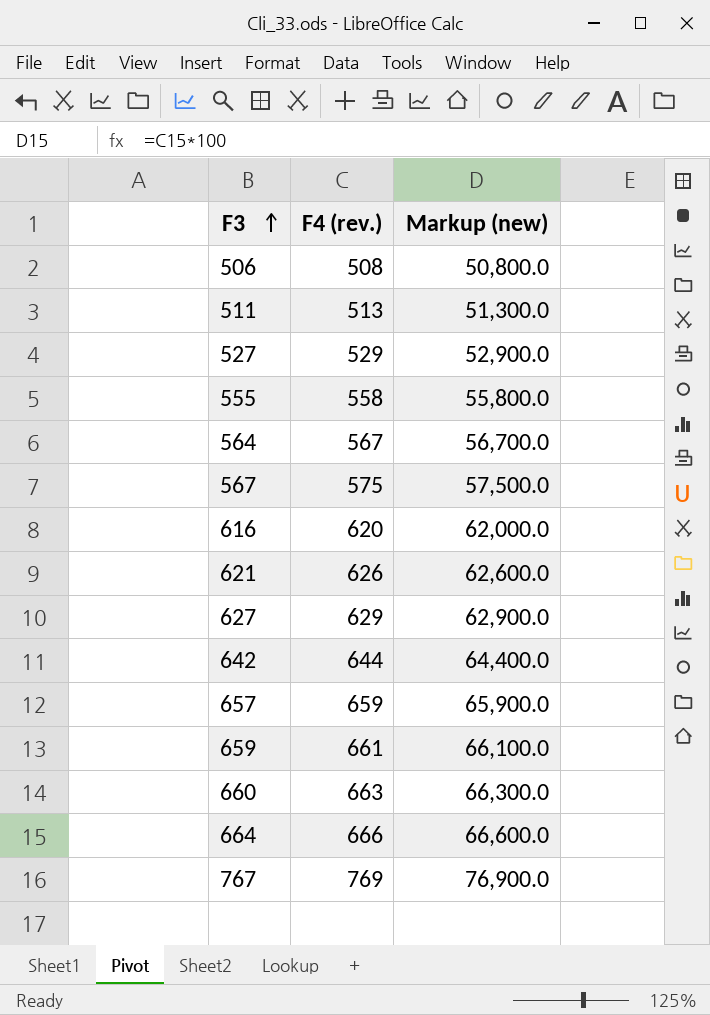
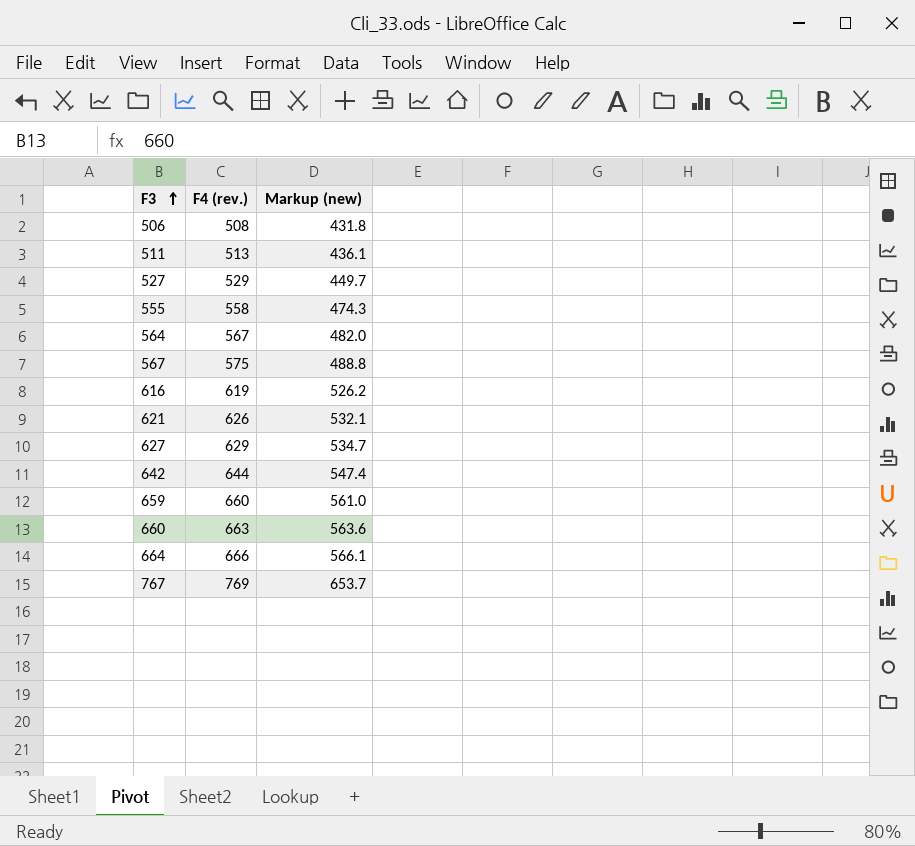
column Markup (new) | formula: [F4 (rev.)] * 100 -> [F4 (rev.)] * 0.85
row 657: 659 | 65,900.0 -> none
616 | F4 (rev.): 620 -> 619
659 | F4 (rev.): 661 -> 660

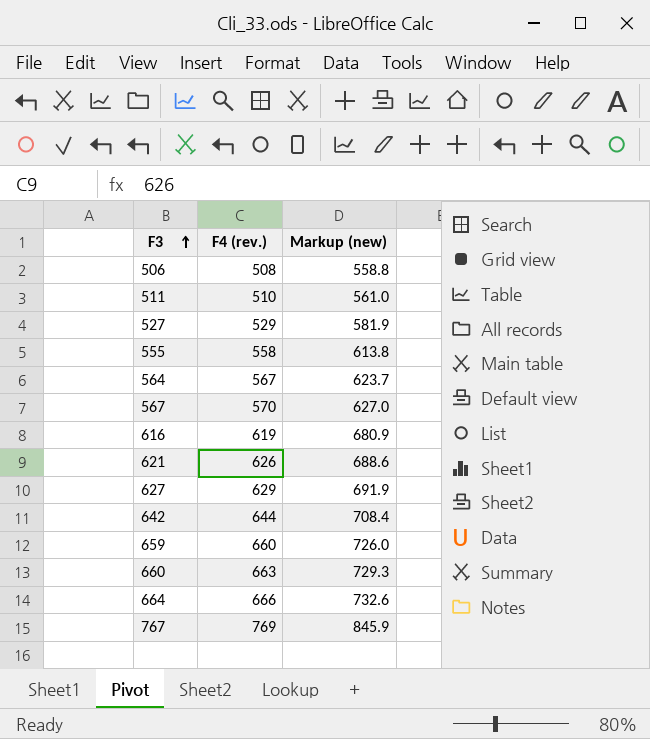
column Markup (new) | formula: [F4 (rev.)] * 0.85 -> [F4 (rev.)] * 1.1
511 | F4 (rev.): 513 -> 510
567 | F4 (rev.): 575 -> 570

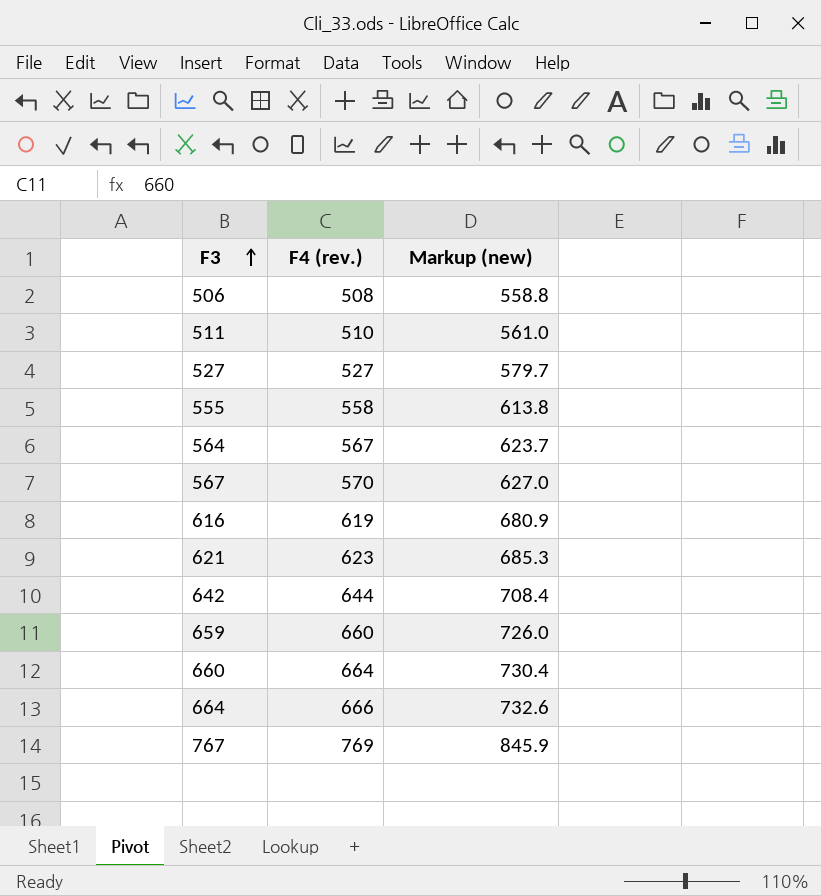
row 627: 629 | 691.9 -> none
527 | F4 (rev.): 529 -> 527
527 | Markup (new): 581.9 -> 579.7
621 | F4 (rev.): 626 -> 623
621 | Markup (new): 688.6 -> 685.3
660 | F4 (rev.): 663 -> 664
660 | Markup (new): 729.3 -> 730.4

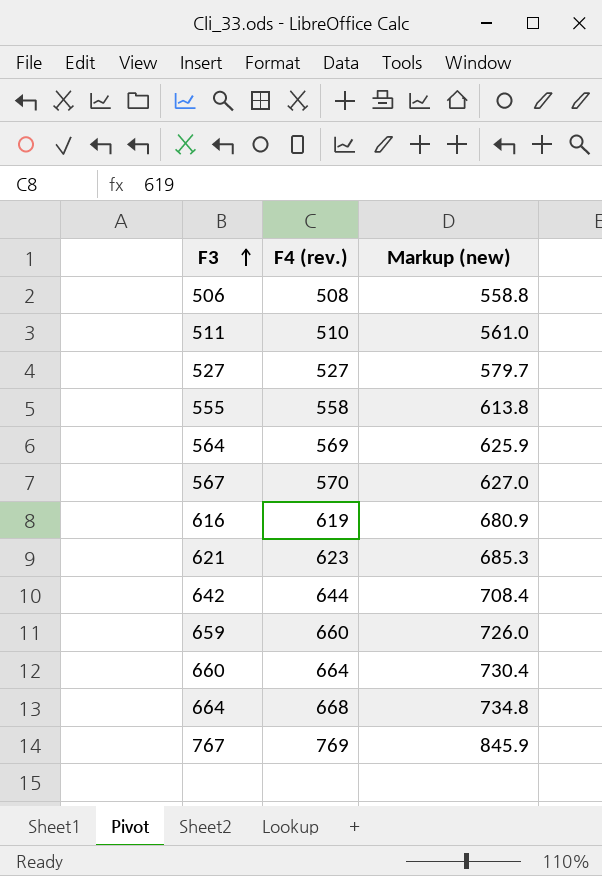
564 | F4 (rev.): 567 -> 569
564 | Markup (new): 623.7 -> 625.9
664 | F4 (rev.): 666 -> 668
664 | Markup (new): 732.6 -> 734.8

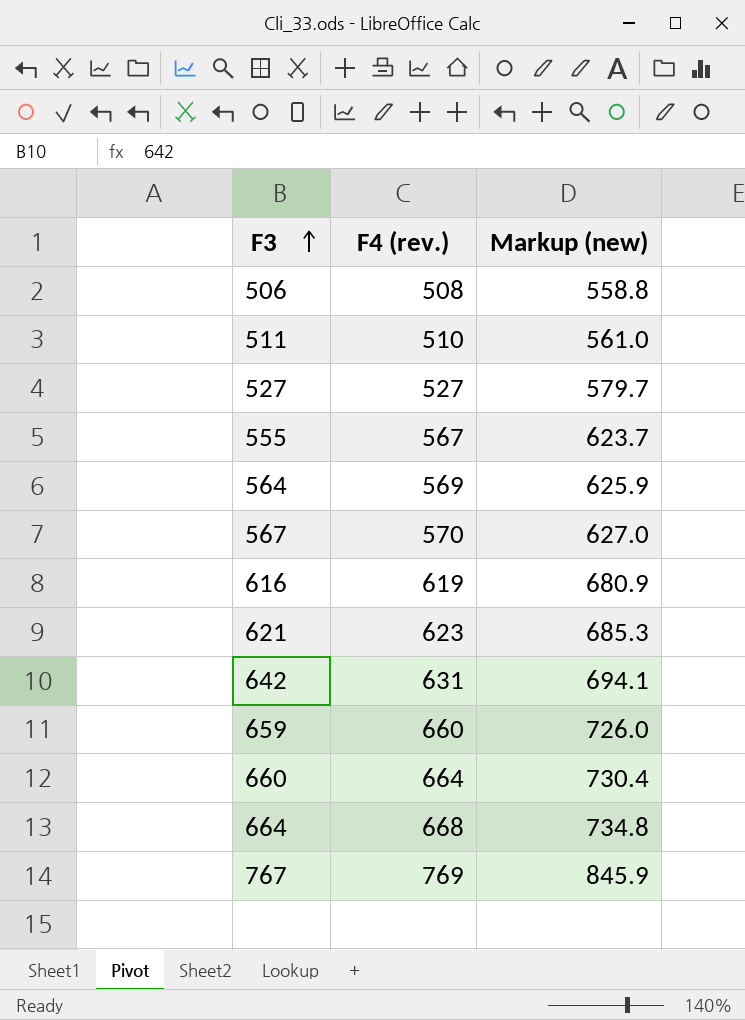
555 | F4 (rev.): 558 -> 567
555 | Markup (new): 613.8 -> 623.7
642 | F4 (rev.): 644 -> 631
642 | Markup (new): 708.4 -> 694.1

